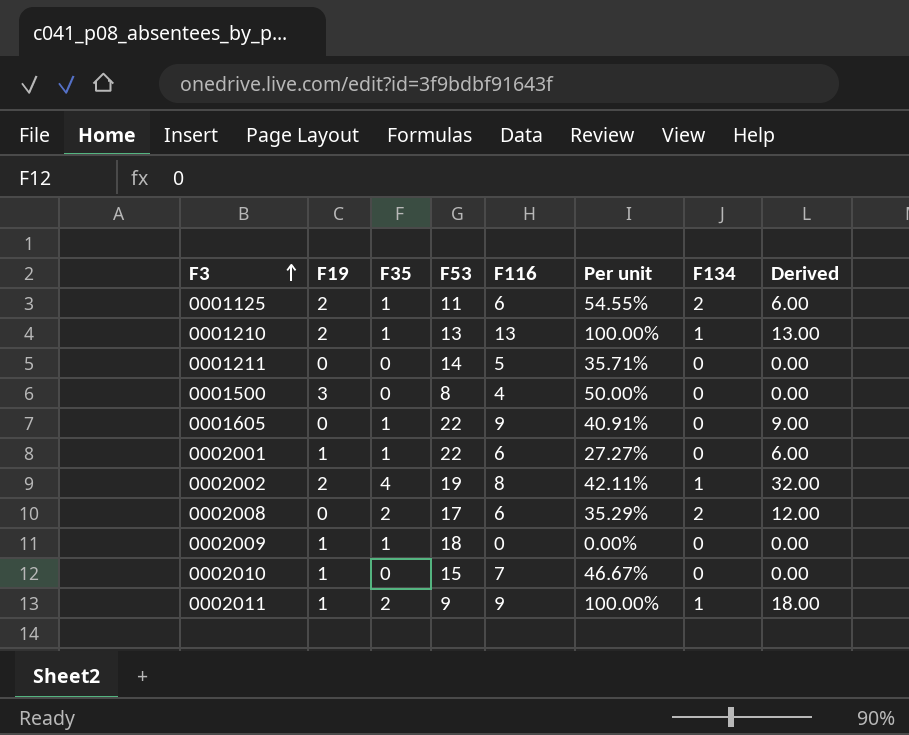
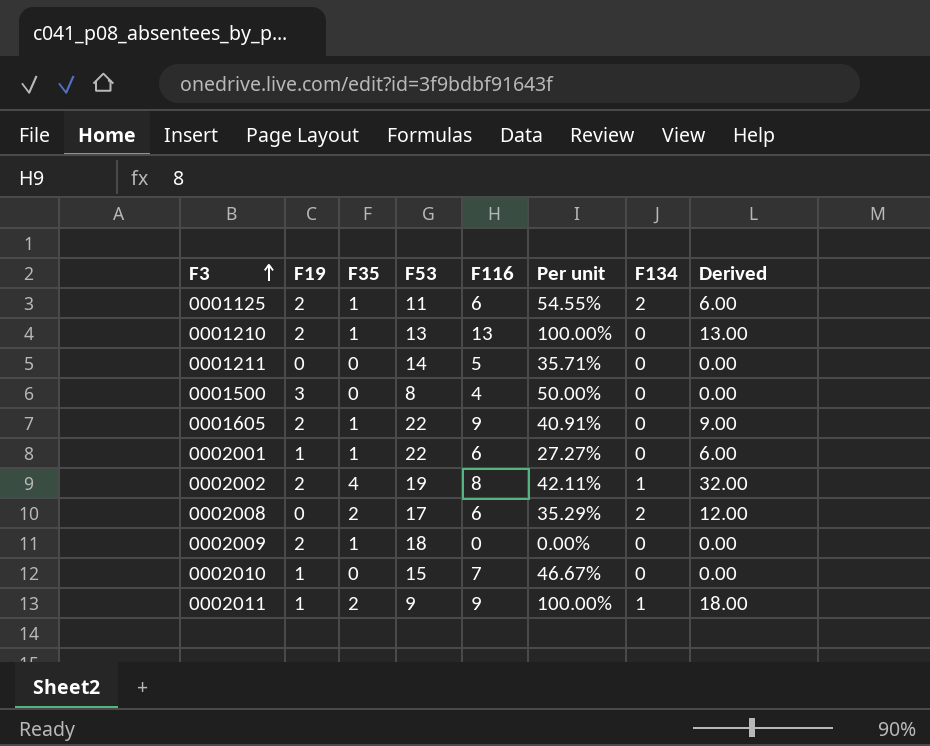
0001210 | F134: 1 -> 0
0001605 | F19: 0 -> 2
0002009 | F19: 1 -> 2

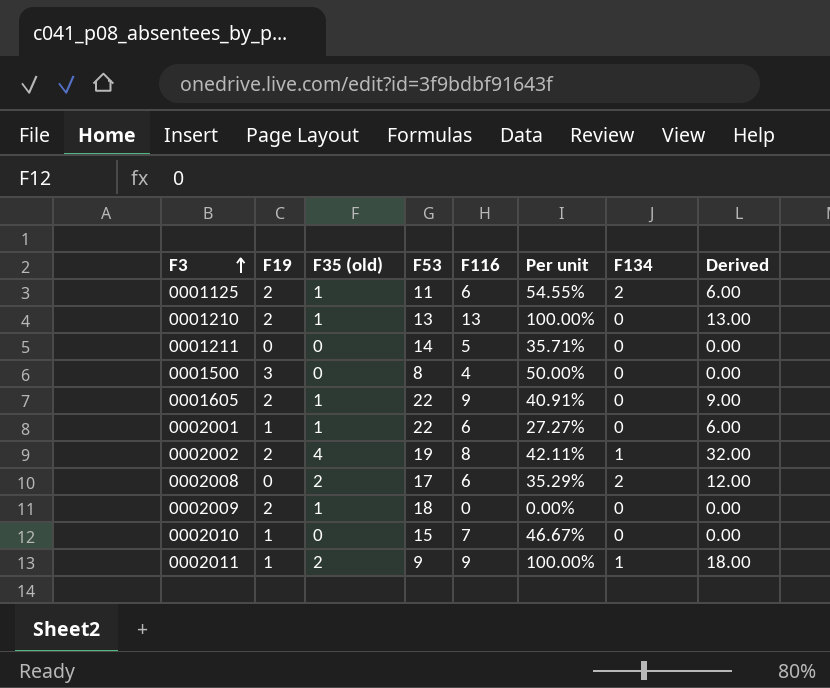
column name: F35 -> F35 (old)

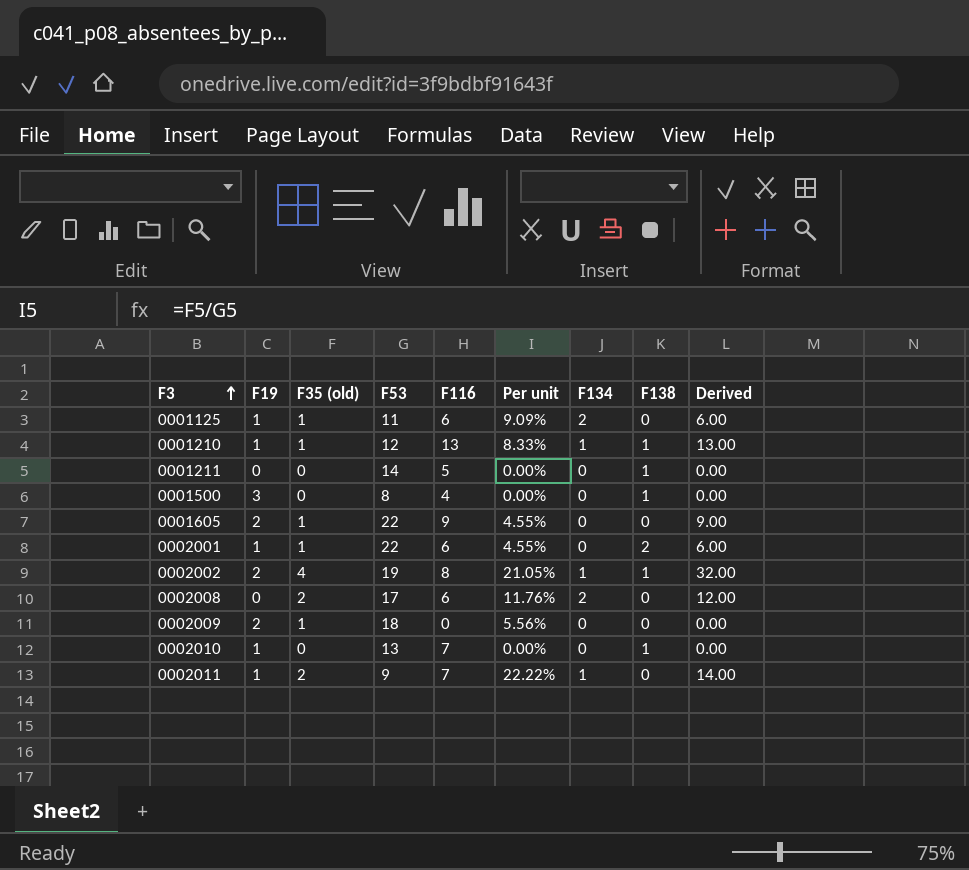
column Per unit | formula: [F116] / [F53] -> [F35 (old)] / [F53]
column F138 | position: none -> 8
0001125 | F19: 2 -> 1
0001210 | F19: 2 -> 1
0001210 | F53: 13 -> 12
0001210 | F134: 0 -> 1
0002010 | F53: 15 -> 13
0002011 | F116: 9 -> 7
0002011 | Derived: 18.00 -> 14.00

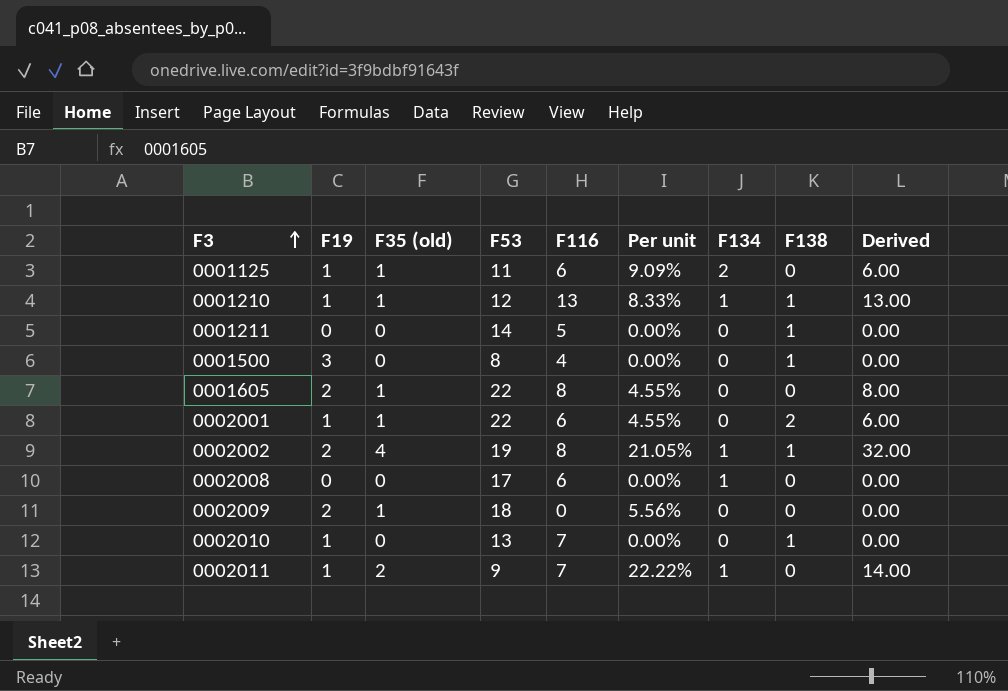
0001605 | F116: 9 -> 8
0001605 | Derived: 9.00 -> 8.00
0002008 | F35 (old): 2 -> 0
0002008 | Per unit: 11.76% -> 0.00%
0002008 | F134: 2 -> 1
0002008 | Derived: 12.00 -> 0.00

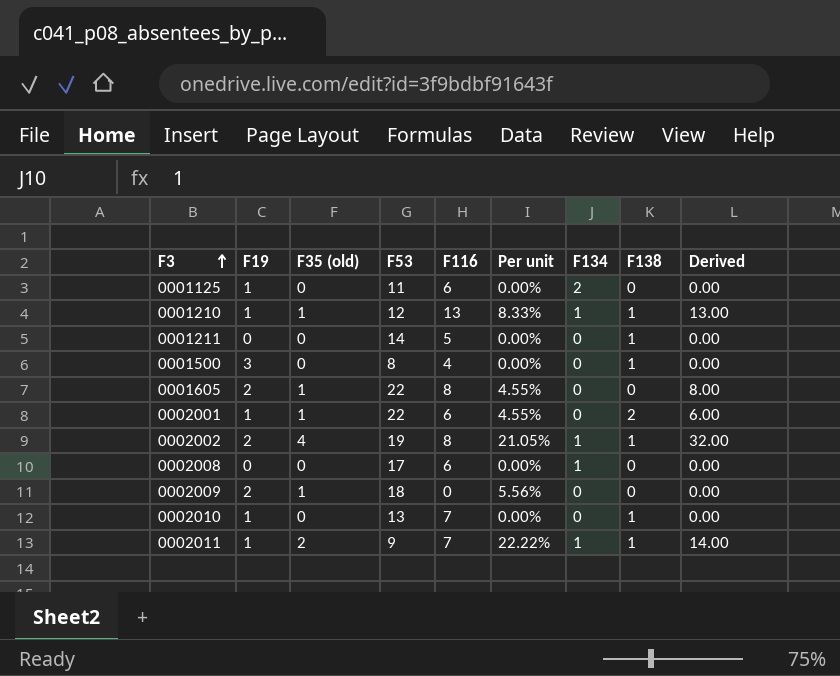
0001125 | F35 (old): 1 -> 0
0001125 | Per unit: 9.09% -> 0.00%
0001125 | Derived: 6.00 -> 0.00
0002011 | F138: 0 -> 1

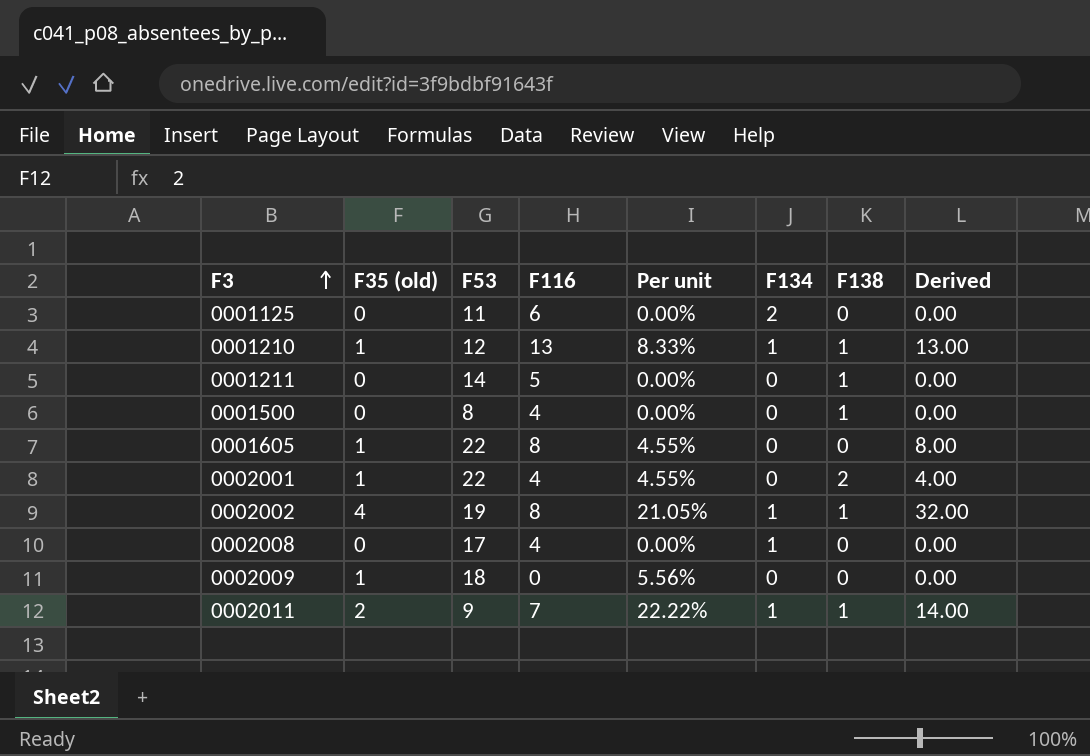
column F19 | position: 2 -> none
row 0002010: 1 | 0 | 13 | 7 | 0.00% | 0 | 1 | 0.00 -> none
0002001 | F116: 6 -> 4
0002001 | Derived: 6.00 -> 4.00
0002008 | F116: 6 -> 4

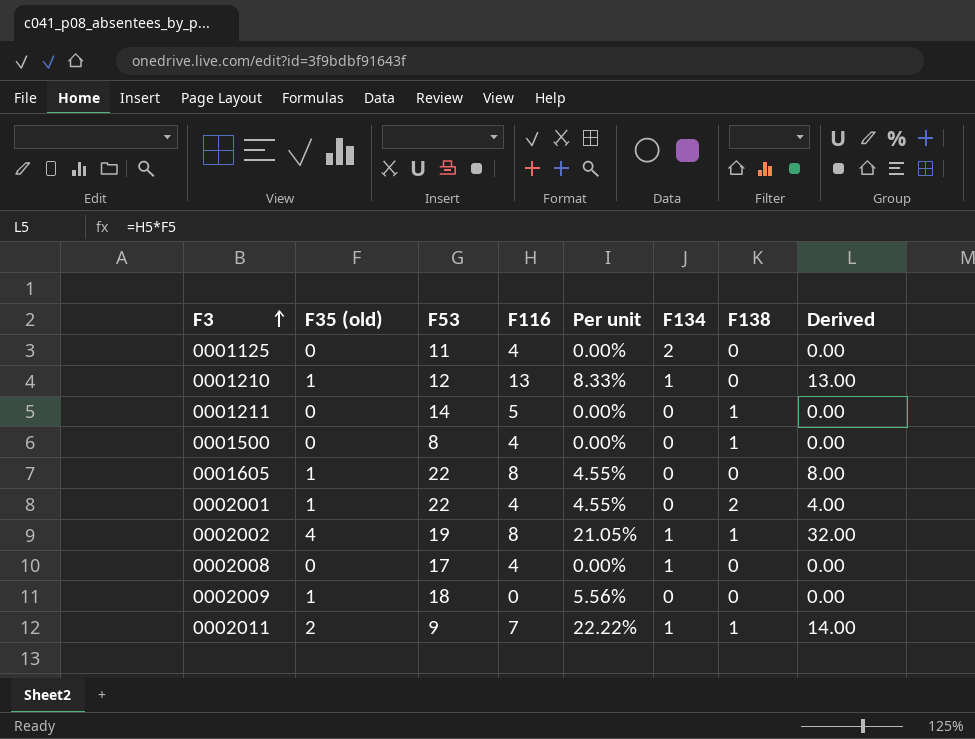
0001125 | F116: 6 -> 4
0001210 | F138: 1 -> 0

